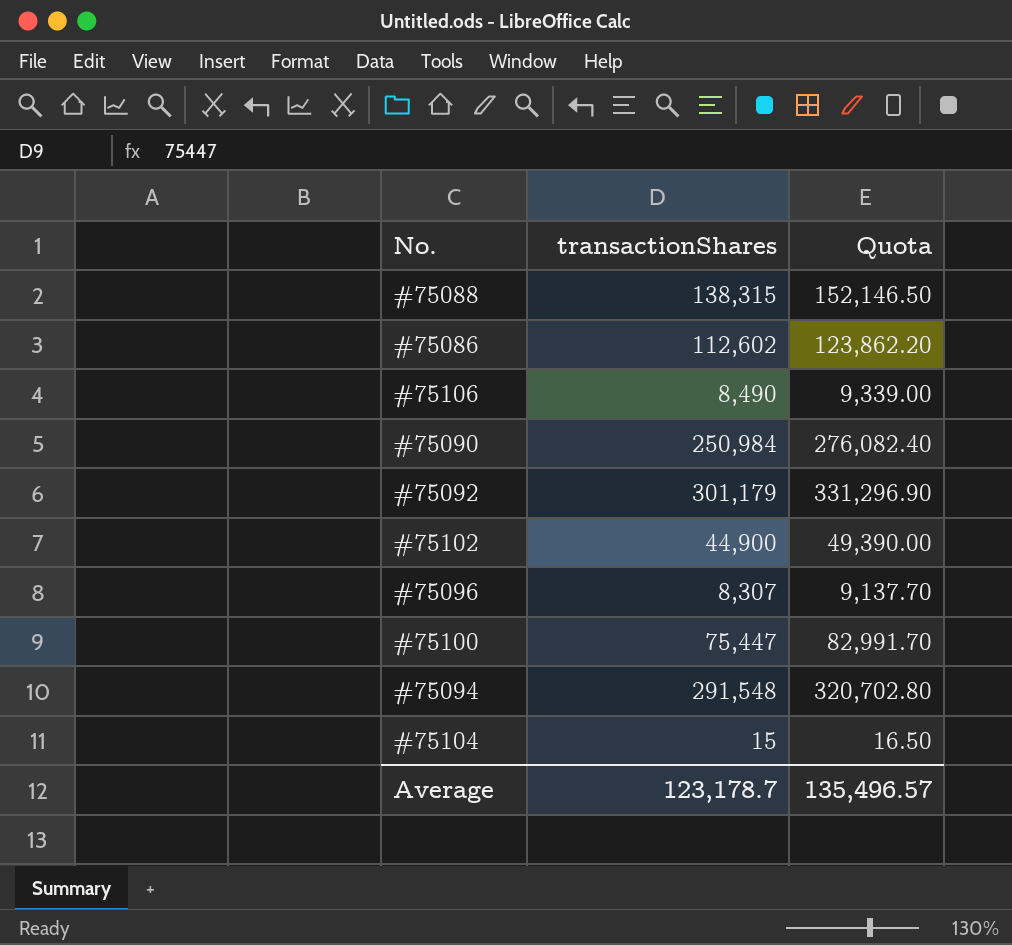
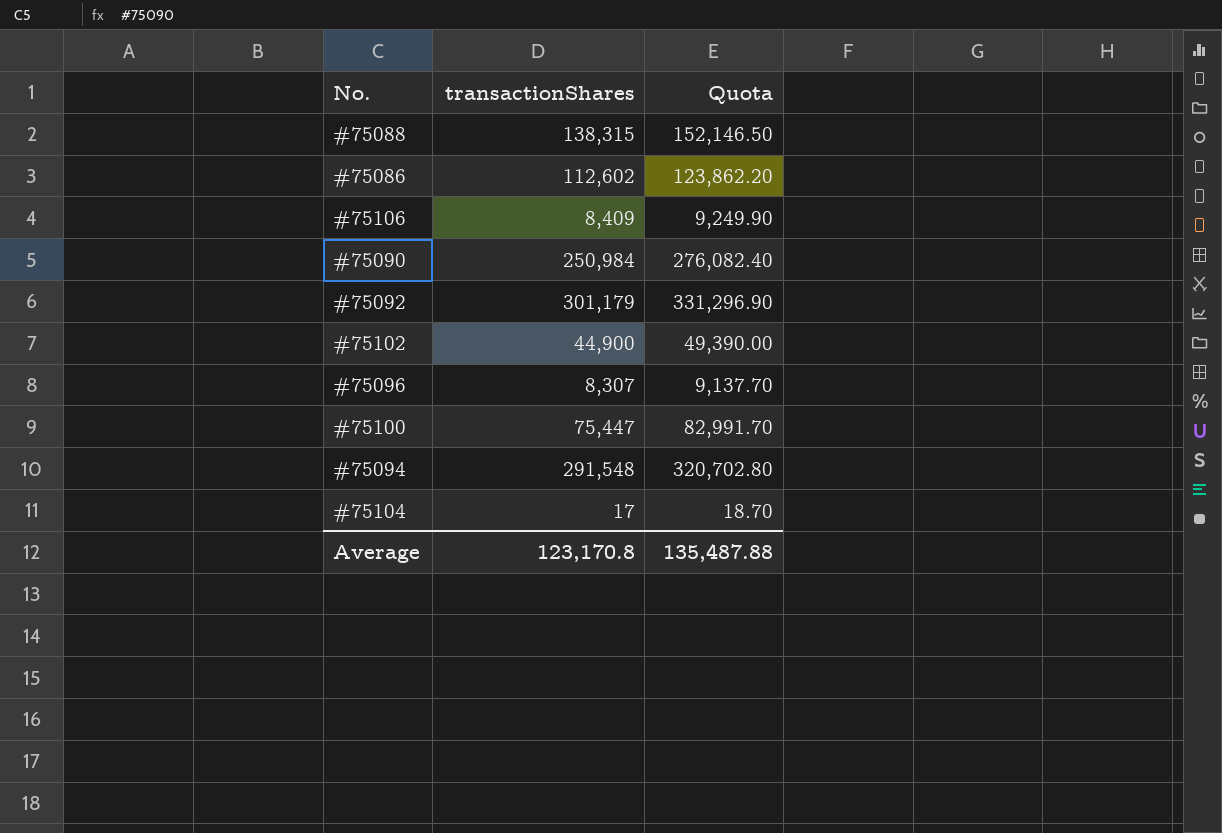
#75106 | transactionShares: 8,490 -> 8,409
#75106 | Quota: 9,339.00 -> 9,249.90
#75104 | transactionShares: 15 -> 17
#75104 | Quota: 16.50 -> 18.70
Average | transactionShares: 123,178.7 -> 123,170.8
Average | Quota: 135,496.57 -> 135,487.88

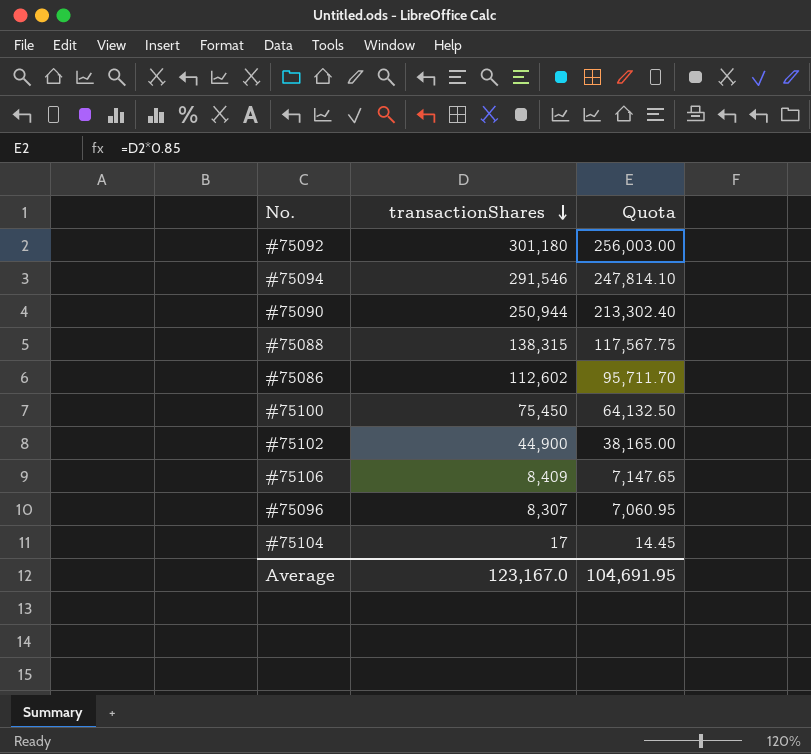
row order: none -> transactionShares descending
column Quota | formula: [transactionShares] * 1.1 -> [transactionShares] * 0.85
#75092 | transactionShares: 301,179 -> 301,180
#75094 | transactionShares: 291,548 -> 291,546
#75090 | transactionShares: 250,984 -> 250,944
#75100 | transactionShares: 75,447 -> 75,450
Average | transactionShares: 123,170.8 -> 123,167.0
Average | Quota: 135,487.88 -> 104,691.95

